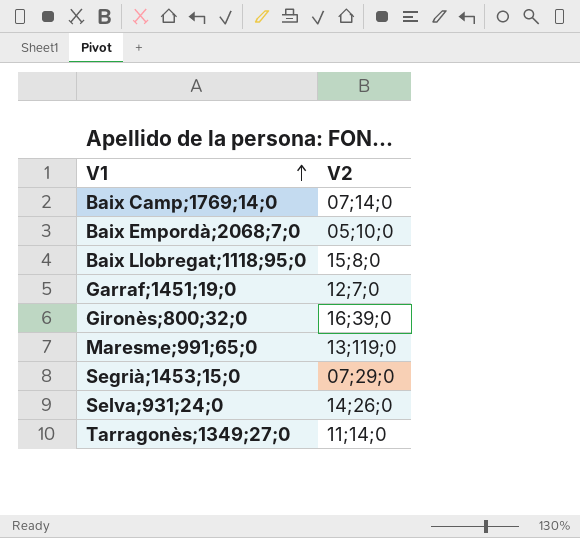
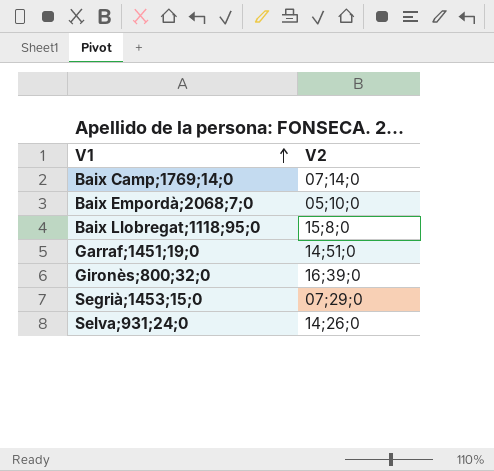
row Maresme;991;65;0: 13;119;0 -> none
row Tarragonès;1349;27;0: 11;14;0 -> none
Garraf;1451;19;0 | V2: 12;7;0 -> 14;51;0

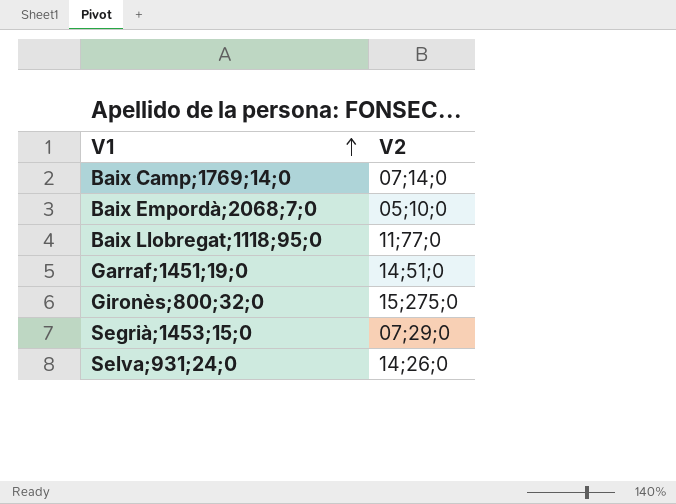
Baix Llobregat;1118;95;0 | V2: 15;8;0 -> 11;77;0
Gironès;800;32;0 | V2: 16;39;0 -> 15;275;0

